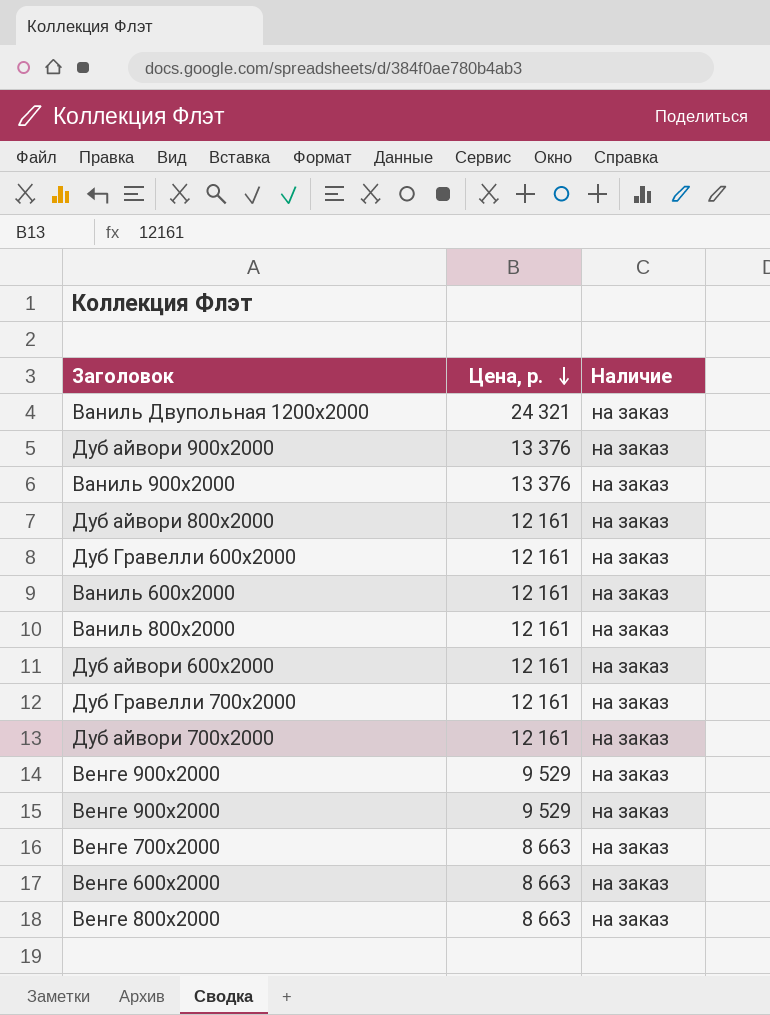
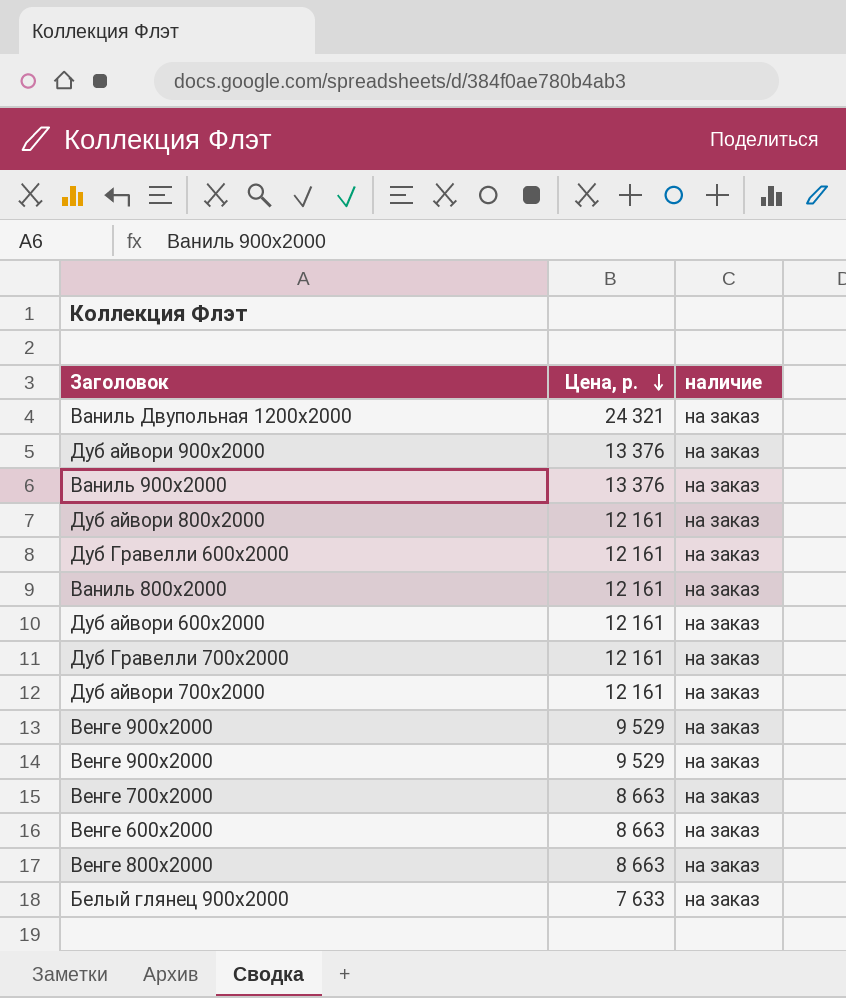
column name: Наличие -> наличие
row Ваниль 600x2000: 12 161 | на заказ -> none
row Белый глянец 900х2000: none -> 7 633 | на заказ

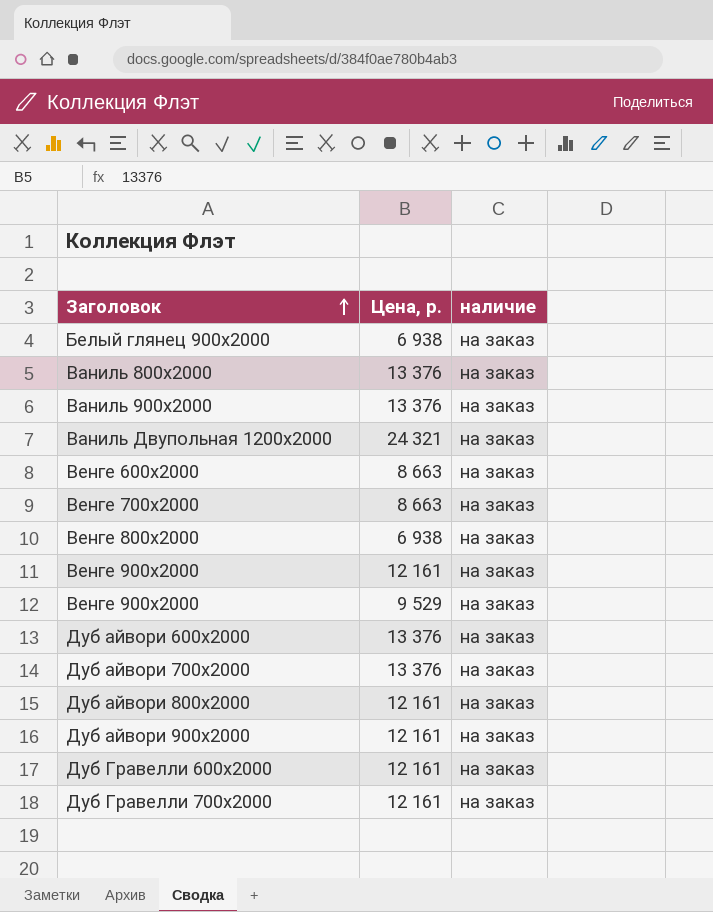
row order: Цена, р. descending -> Заголовок ascending
Белый глянец 900х2000 | Цена, р.: 7 633 -> 6 938
Ваниль 800x2000 | Цена, р.: 12 161 -> 13 376
Венге 800х2000 | Цена, р.: 8 663 -> 6 938
Венге 900x2000 | Цена, р.: 9 529 -> 12 161
Дуб айвори 600x2000 | Цена, р.: 12 161 -> 13 376
Дуб айвори 700x2000 | Цена, р.: 12 161 -> 13 376
Дуб айвори 900x2000 | Цена, р.: 13 376 -> 12 161

